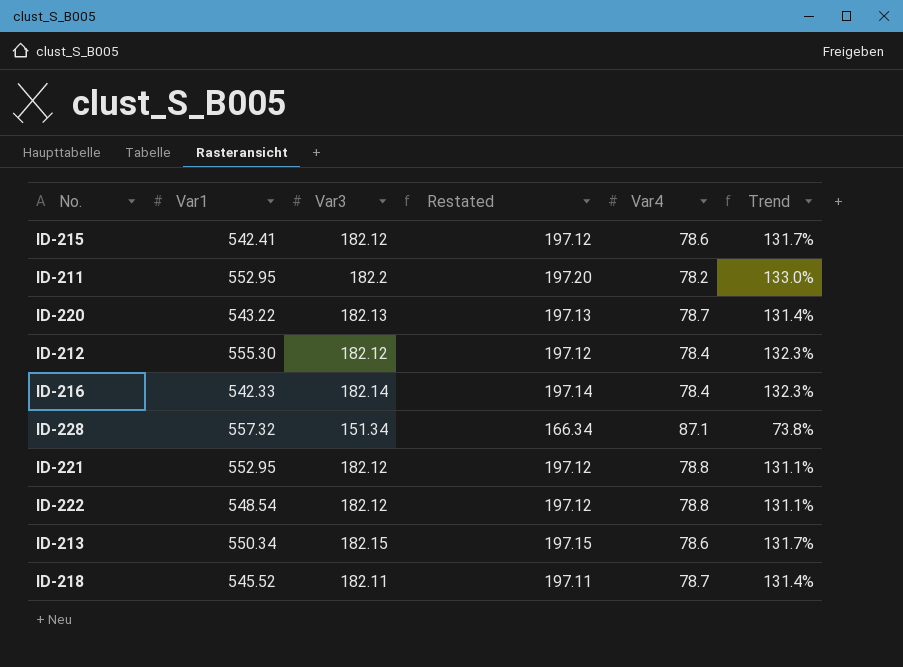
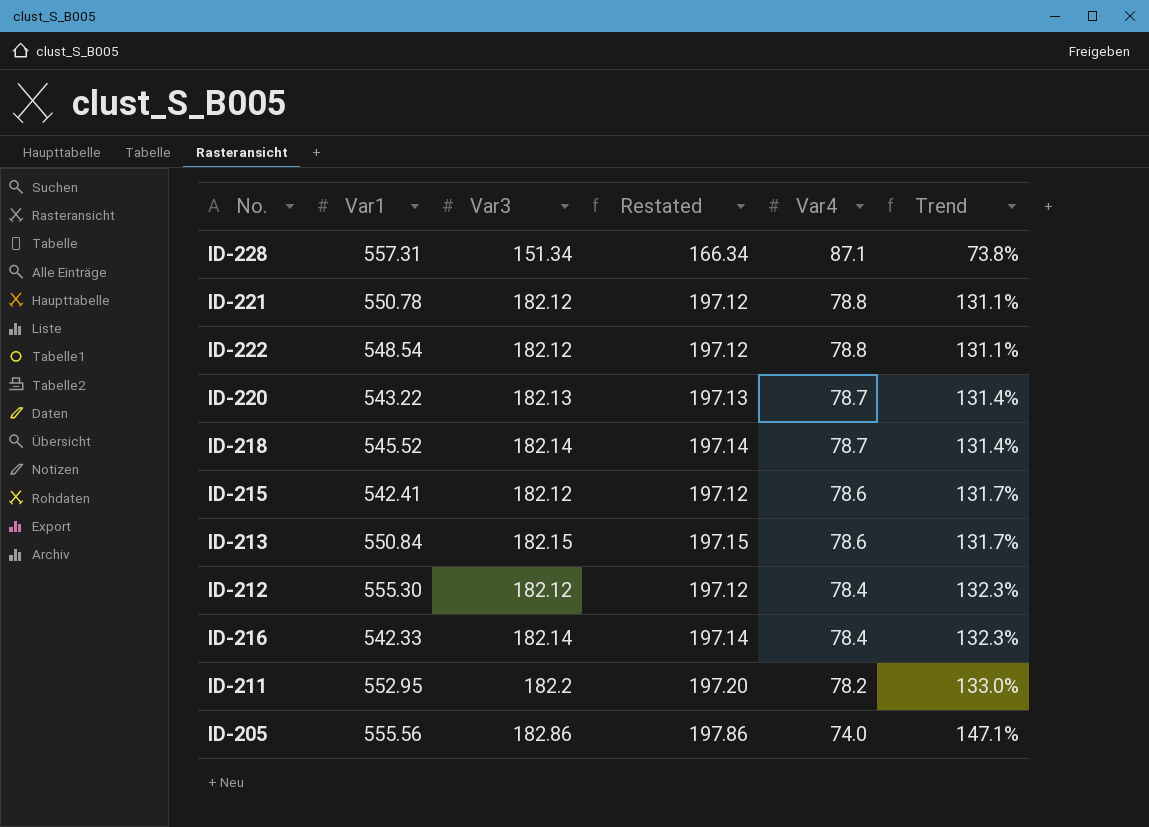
row order: none -> Var4 descending
ID-228 | Var1: 557.32 -> 557.31
ID-221 | Var1: 552.95 -> 550.78
ID-218 | Var3: 182.11 -> 182.14
ID-218 | Restated: 197.11 -> 197.14
ID-213 | Var1: 550.34 -> 550.84
row ID-205: none -> 555.56 | 182.86 | 197.86 | 74.0 | 147.1%

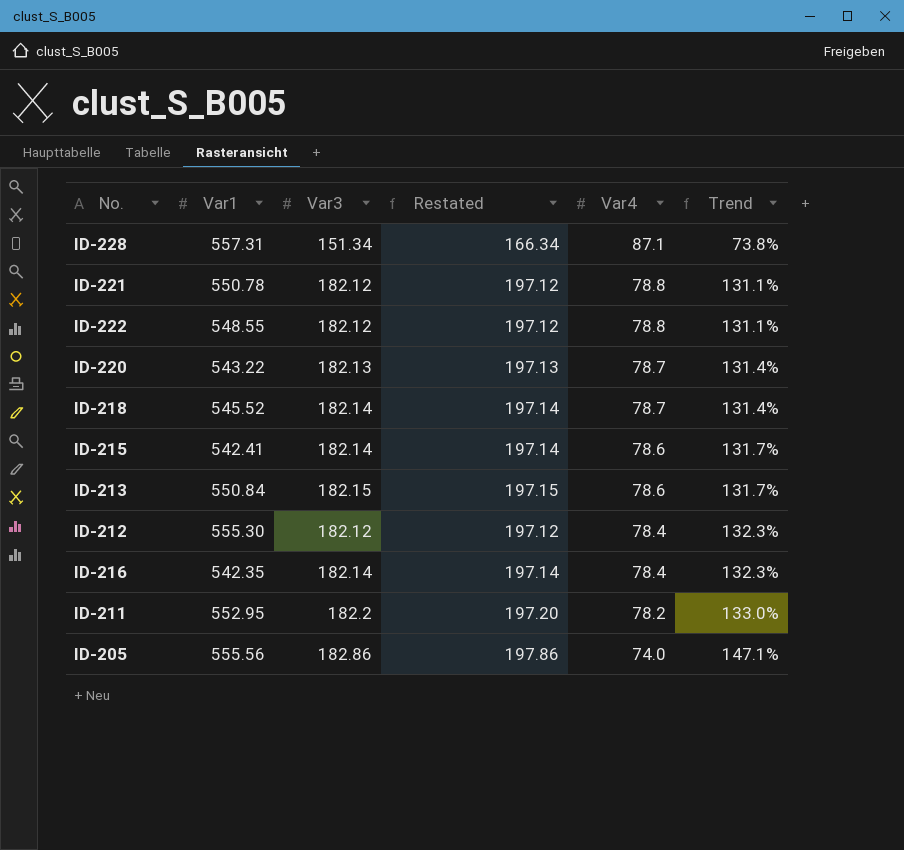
ID-222 | Var1: 548.54 -> 548.55
ID-215 | Var3: 182.12 -> 182.14
ID-215 | Restated: 197.12 -> 197.14
ID-216 | Var1: 542.33 -> 542.35

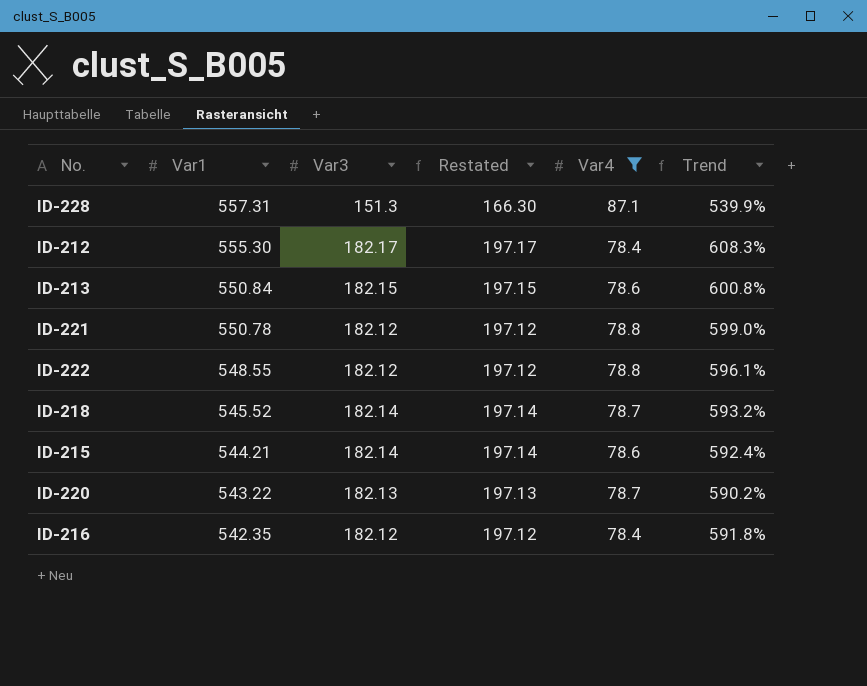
filter: none -> Var4 >= 78.4
row order: Var4 descending -> Var1 descending
column Trend | formula: ([Var3] - [Var4]) / [Var4] -> ([Var1] - [Var4]) / [Var4]
ID-228 | Var3: 151.34 -> 151.3
ID-228 | Restated: 166.34 -> 166.30
ID-212 | Var3: 182.12 -> 182.17
ID-212 | Restated: 197.12 -> 197.17
ID-215 | Var1: 542.41 -> 544.21
ID-216 | Var3: 182.14 -> 182.12
ID-216 | Restated: 197.14 -> 197.12

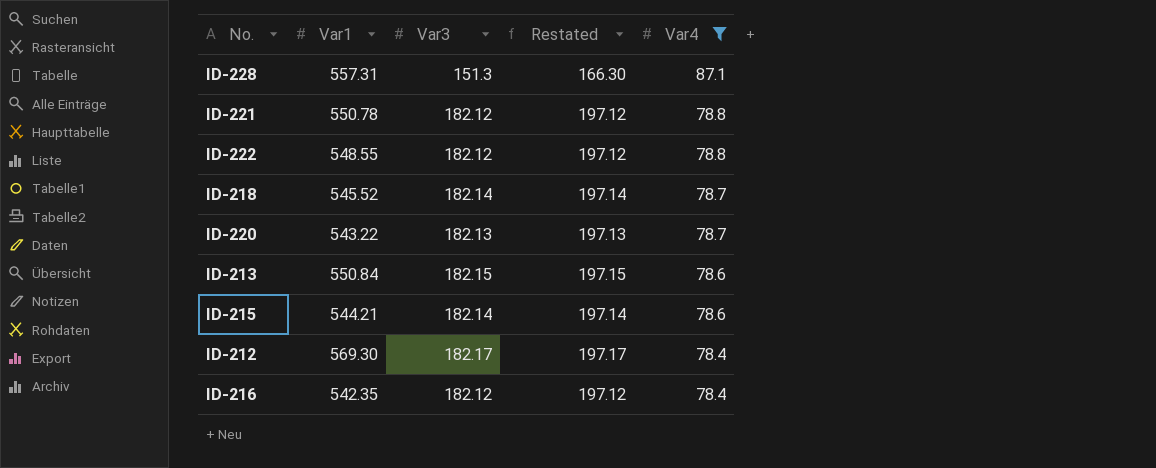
row order: Var1 descending -> Var4 descending
column Trend | formula: ([Var1] - [Var4]) / [Var4] -> none
ID-212 | Var1: 555.30 -> 569.30

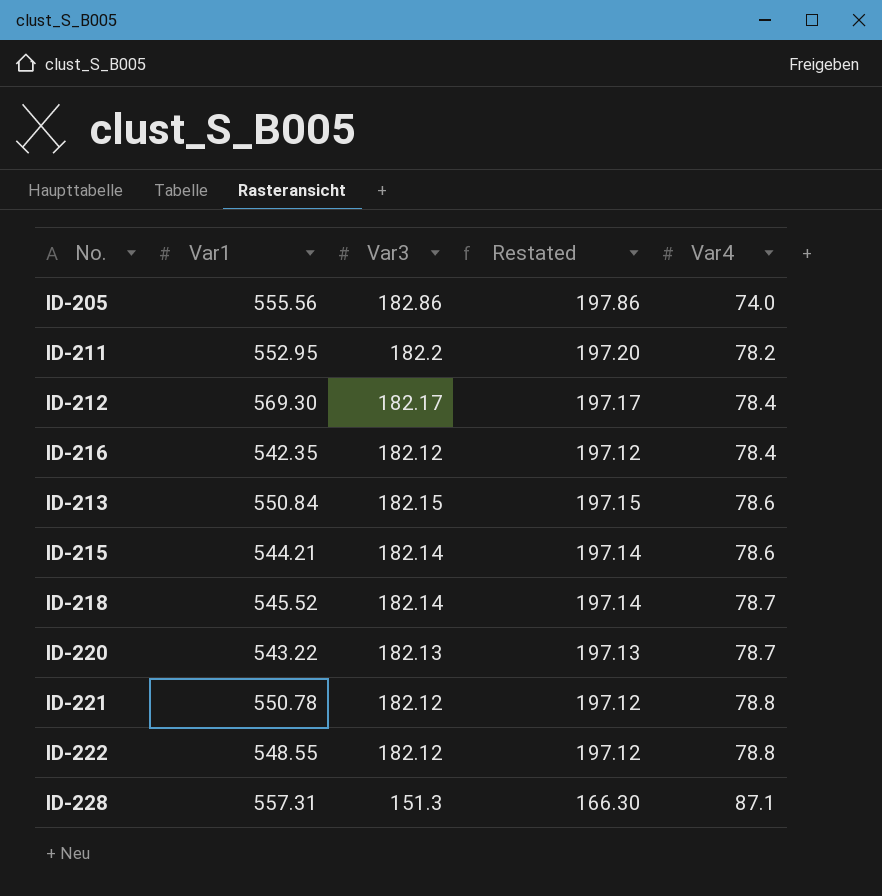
filter: Var4 >= 78.4 -> none
row order: Var4 descending -> Var4 ascending

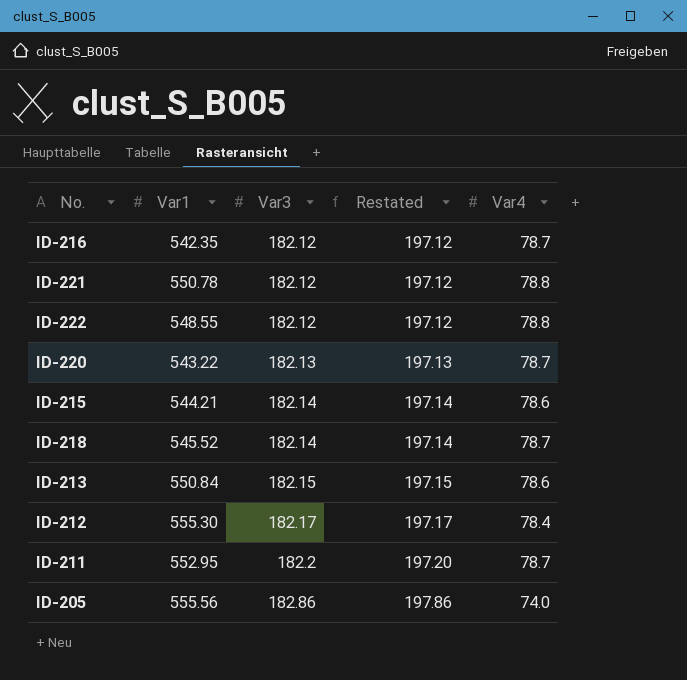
row order: Var4 ascending -> Var3 ascending
row ID-228: 557.31 | 151.3 | 166.30 | 87.1 -> none
ID-216 | Var4: 78.4 -> 78.7
ID-212 | Var1: 569.30 -> 555.30
ID-211 | Var4: 78.2 -> 78.7

